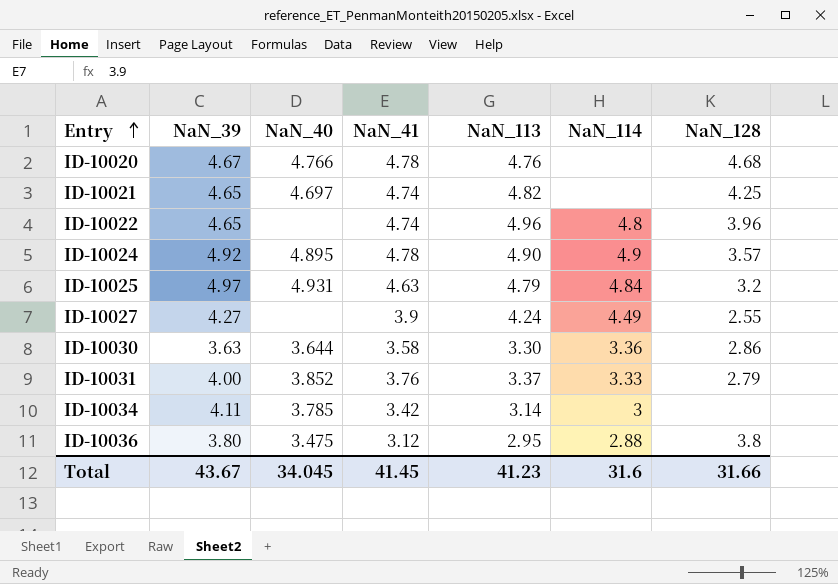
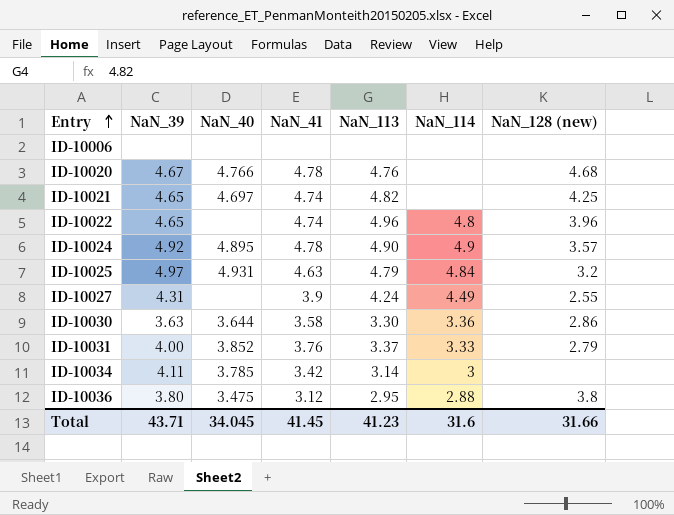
column name: NaN_128 -> NaN_128 (new)
row ID-10006: none -> none | none | none | none | none | none
ID-10027 | NaN_39: 4.27 -> 4.31
Total | NaN_39: 43.67 -> 43.71

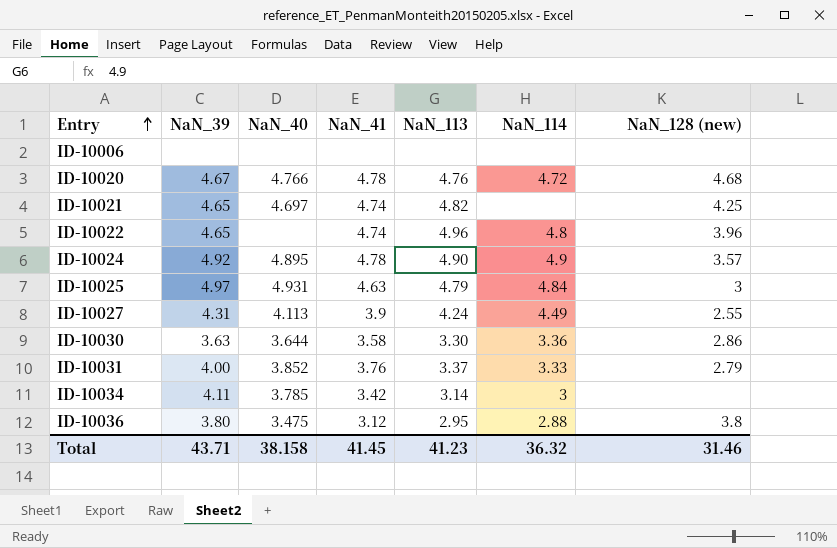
ID-10020 | NaN_114: none -> 4.72
ID-10025 | NaN_128 (new): 3.2 -> 3
ID-10027 | NaN_40: none -> 4.113
Total | NaN_40: 34.045 -> 38.158
Total | NaN_114: 31.6 -> 36.32
Total | NaN_128 (new): 31.66 -> 31.46

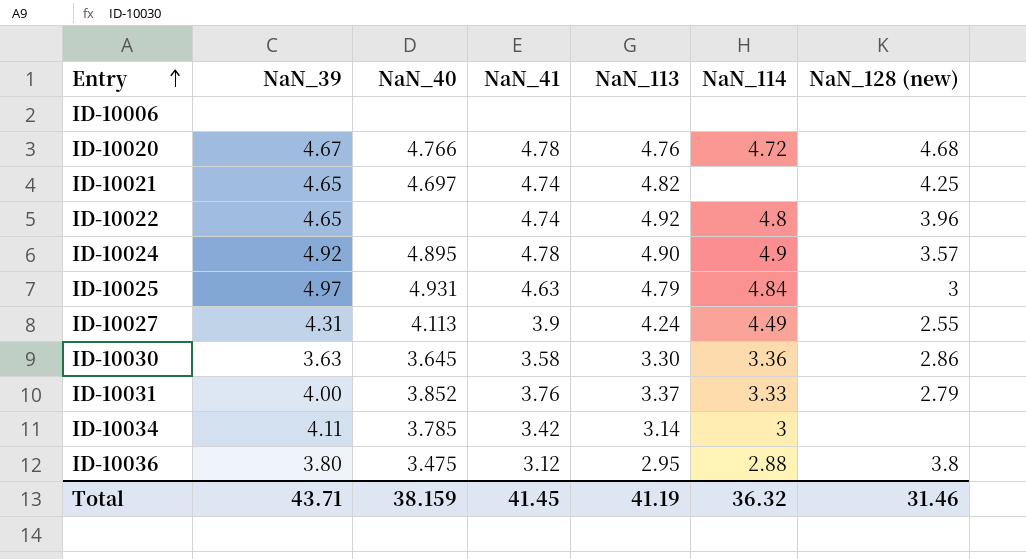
ID-10022 | NaN_113: 4.96 -> 4.92
ID-10030 | NaN_40: 3.644 -> 3.645
Total | NaN_40: 38.158 -> 38.159
Total | NaN_113: 41.23 -> 41.19

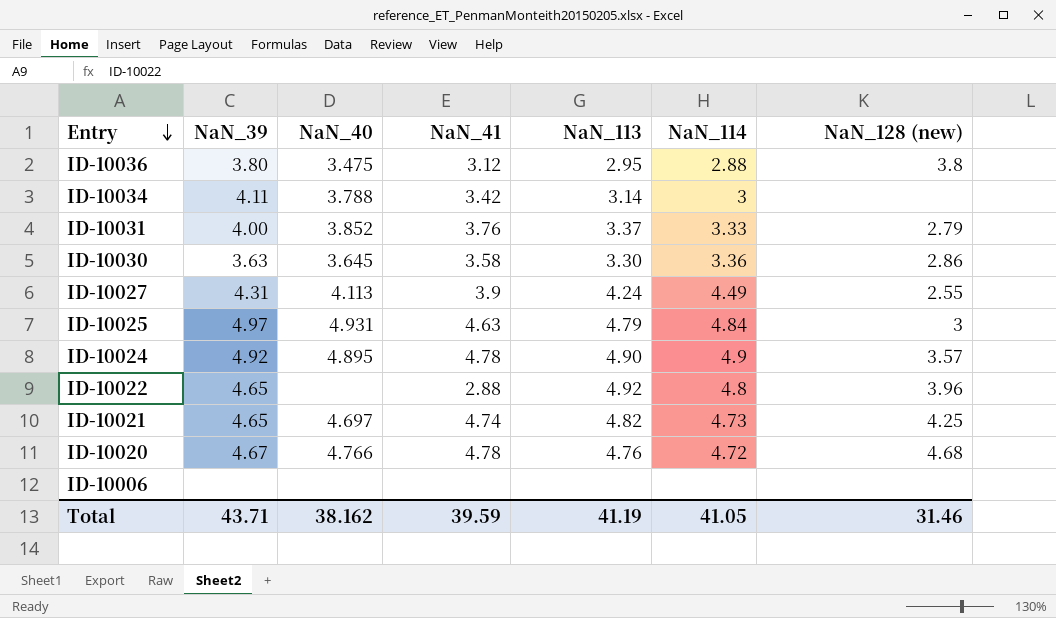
row order: Entry ascending -> Entry descending
ID-10034 | NaN_40: 3.785 -> 3.788
ID-10022 | NaN_41: 4.74 -> 2.88
ID-10021 | NaN_114: none -> 4.73
Total | NaN_40: 38.159 -> 38.162
Total | NaN_41: 41.45 -> 39.59
Total | NaN_114: 36.32 -> 41.05

